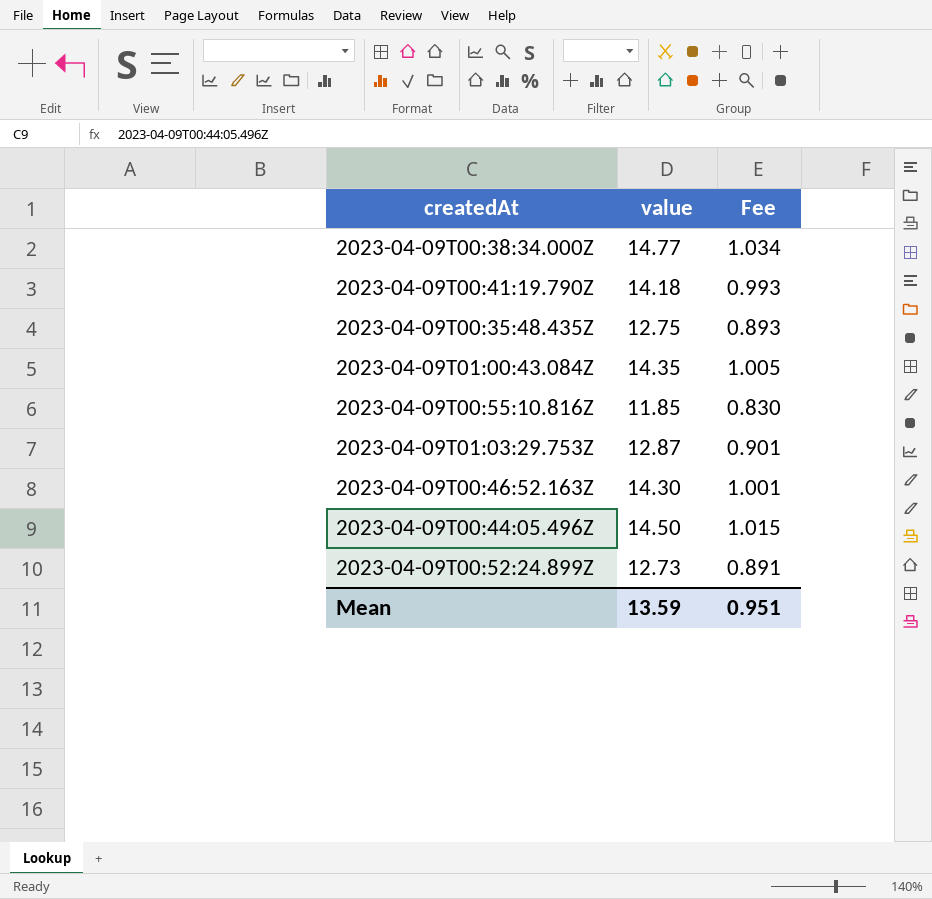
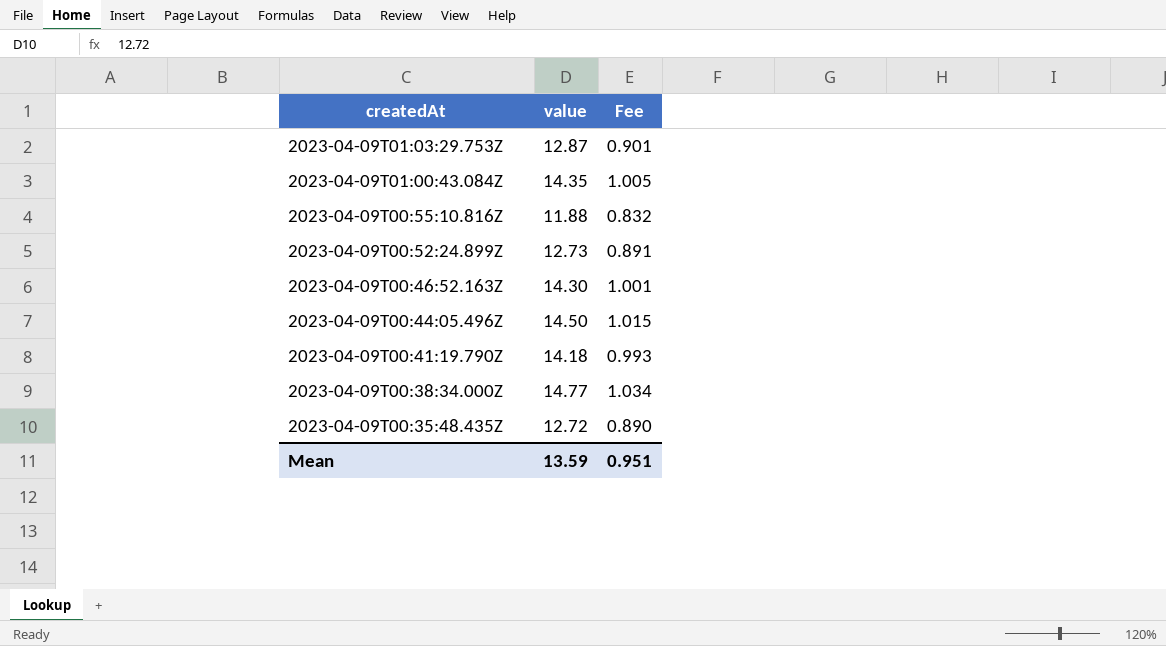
row order: none -> createdAt descending
2023-04-09T00:55:10.816Z | value: 11.85 -> 11.88
2023-04-09T00:55:10.816Z | Fee: 0.830 -> 0.832
2023-04-09T00:35:48.435Z | value: 12.75 -> 12.72
2023-04-09T00:35:48.435Z | Fee: 0.893 -> 0.890

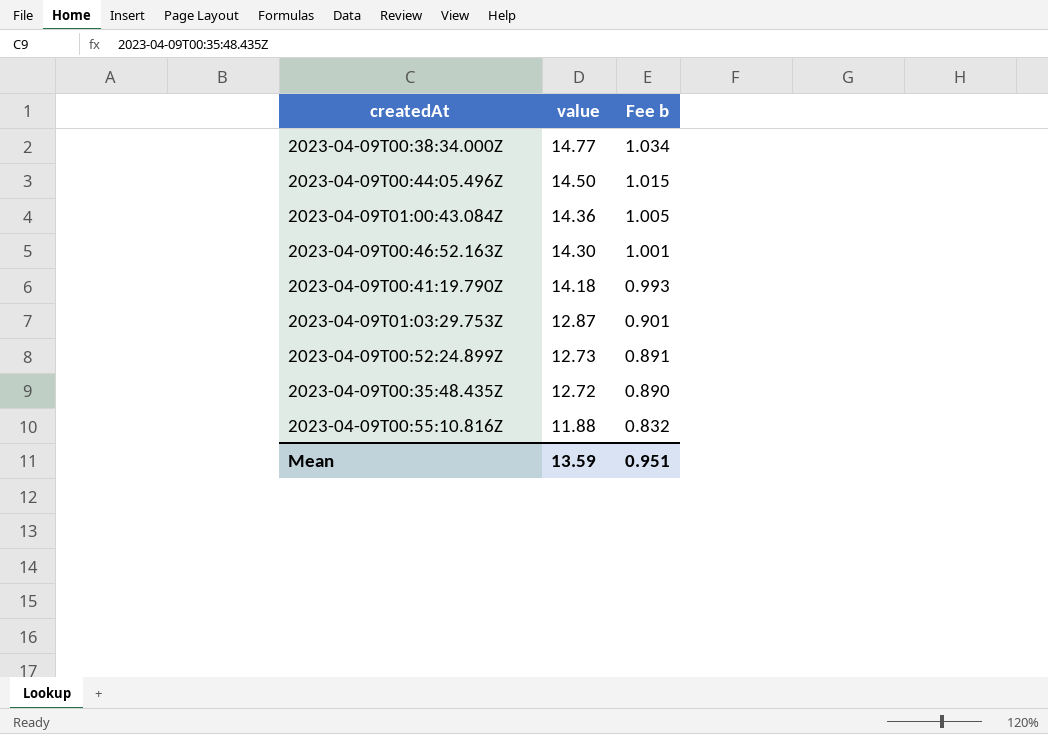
row order: createdAt descending -> value descending
column name: Fee -> Fee b
2023-04-09T01:00:43.084Z | value: 14.35 -> 14.36

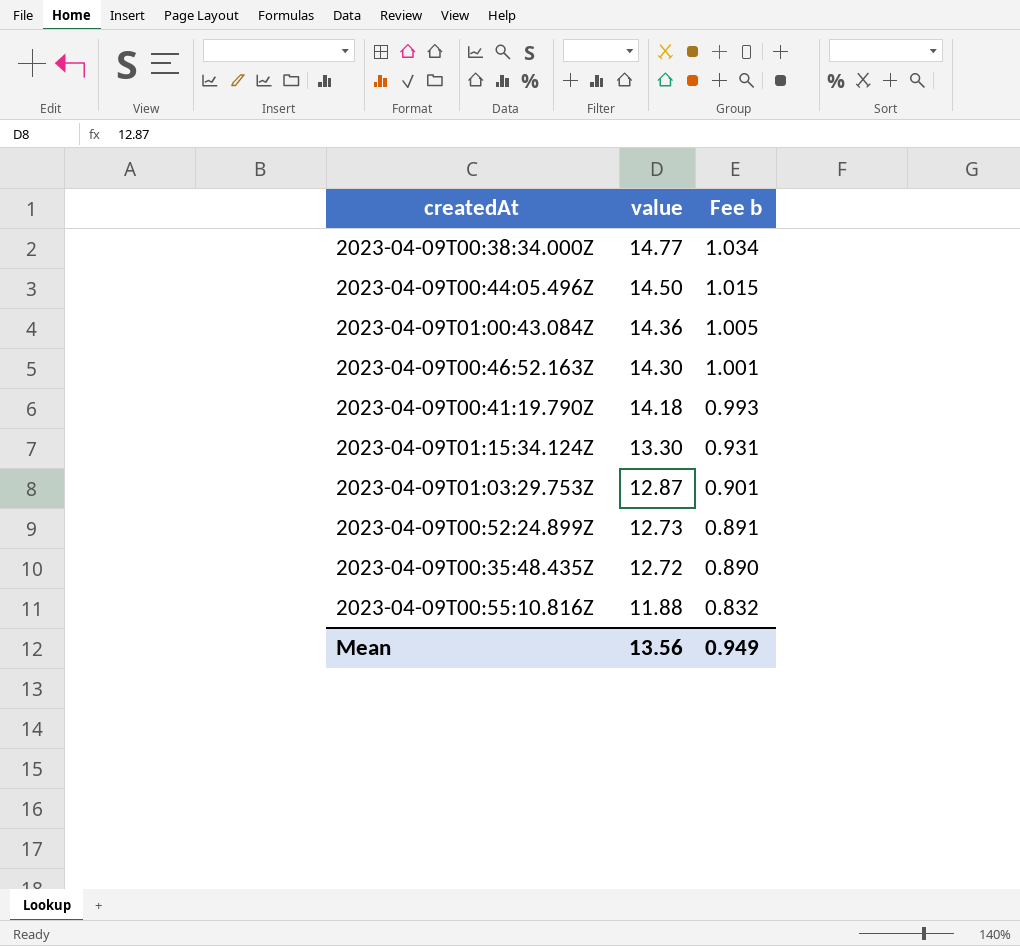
row 2023-04-09T01:15:34.124Z: none -> 13.30 | 0.931
Mean | value: 13.59 -> 13.56
Mean | Fee b: 0.951 -> 0.949

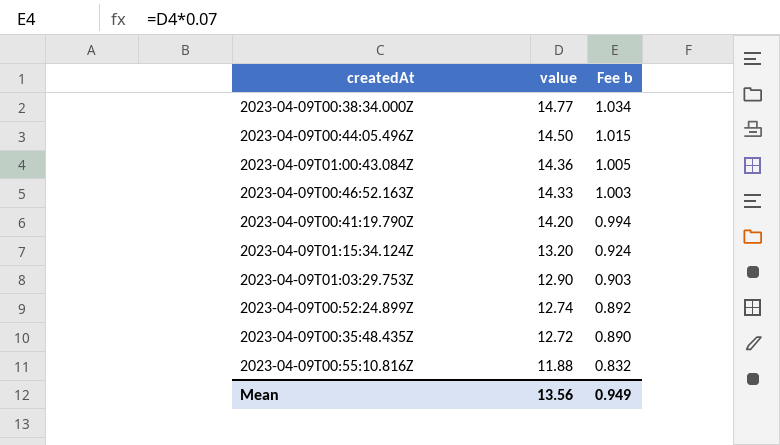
2023-04-09T00:46:52.163Z | value: 14.30 -> 14.33
2023-04-09T00:46:52.163Z | Fee b: 1.001 -> 1.003
2023-04-09T00:41:19.790Z | value: 14.18 -> 14.20
2023-04-09T00:41:19.790Z | Fee b: 0.993 -> 0.994
2023-04-09T01:15:34.124Z | value: 13.30 -> 13.20
2023-04-09T01:15:34.124Z | Fee b: 0.931 -> 0.924
2023-04-09T01:03:29.753Z | value: 12.87 -> 12.90
2023-04-09T01:03:29.753Z | Fee b: 0.901 -> 0.903
2023-04-09T00:52:24.899Z | value: 12.73 -> 12.74
2023-04-09T00:52:24.899Z | Fee b: 0.891 -> 0.892

